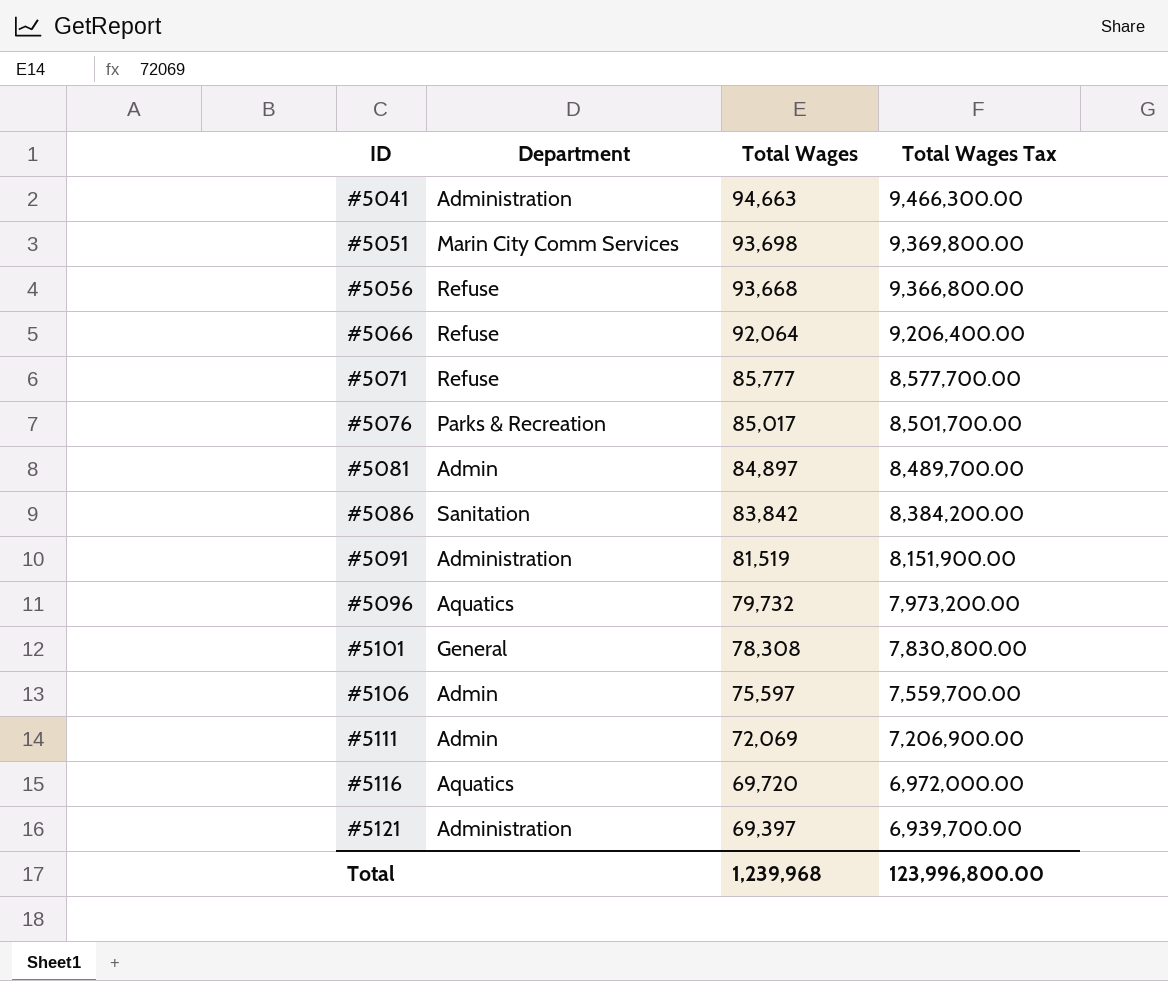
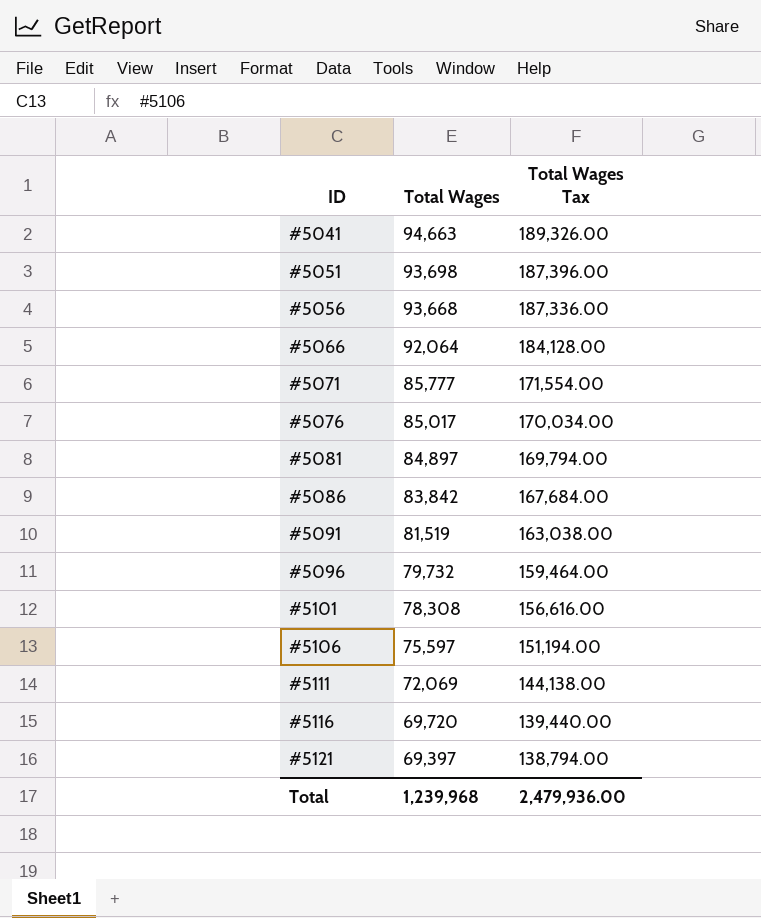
column Department | position: 2 -> none
column Total Wages Tax | formula: [Total Wages] * 100 -> [Total Wages] * 2
Total | Total Wages Tax: 123,996,800.00 -> 2,479,936.00

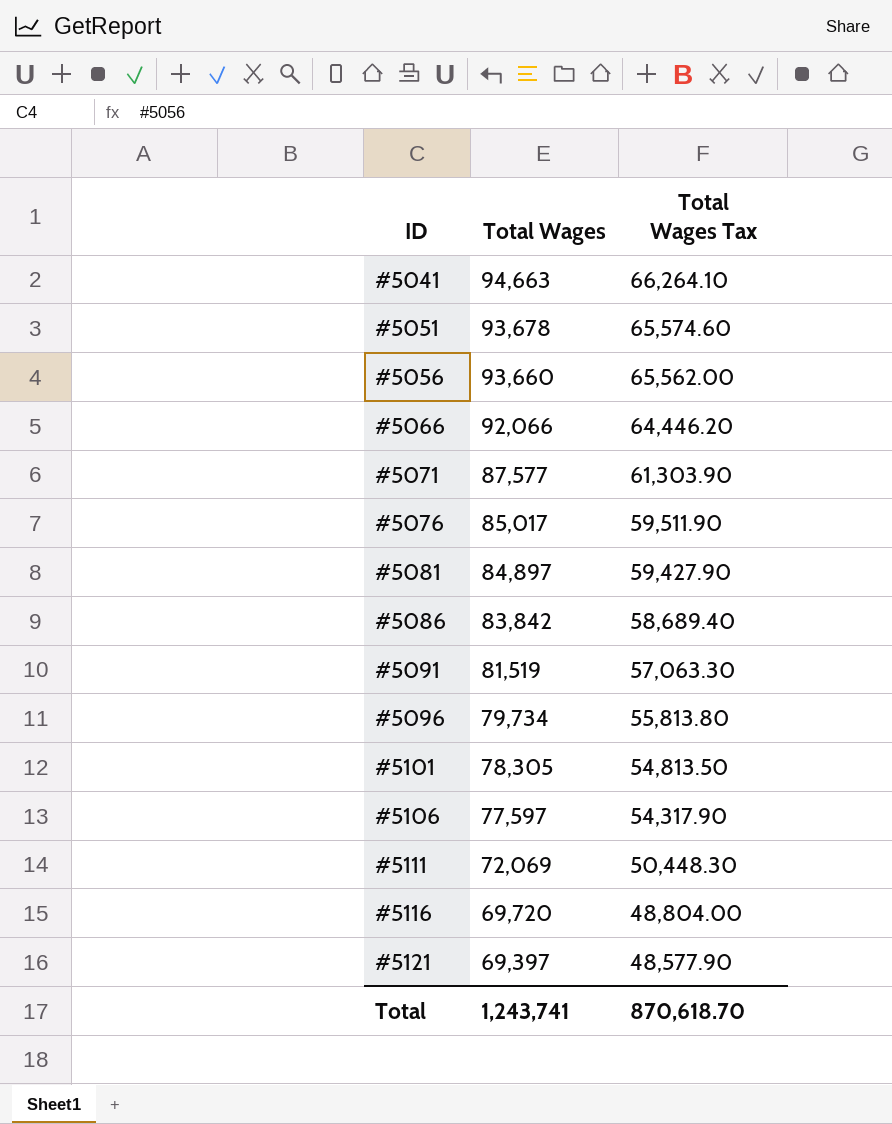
column Total Wages Tax | formula: [Total Wages] * 2 -> [Total Wages] * 0.7
#5051 | Total Wages: 93,698 -> 93,678
#5056 | Total Wages: 93,668 -> 93,660
#5066 | Total Wages: 92,064 -> 92,066
#5071 | Total Wages: 85,777 -> 87,577
#5096 | Total Wages: 79,732 -> 79,734
#5101 | Total Wages: 78,308 -> 78,305
#5106 | Total Wages: 75,597 -> 77,597
Total | Total Wages: 1,239,968 -> 1,243,741
Total | Total Wages Tax: 2,479,936.00 -> 870,618.70

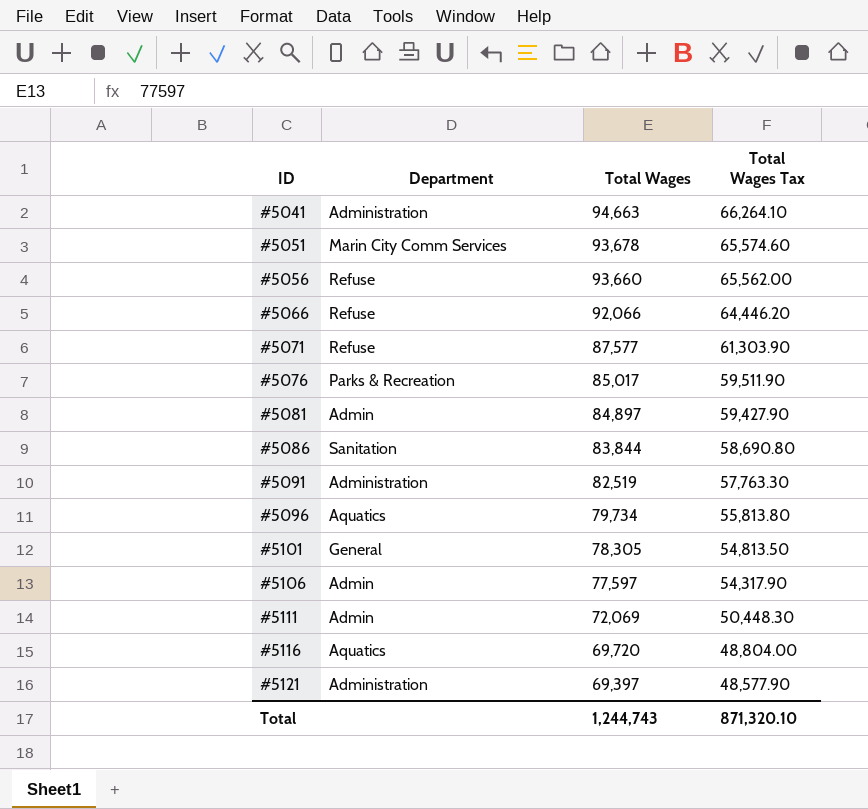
column Department | position: none -> 2
#5086 | Total Wages: 83,842 -> 83,844
#5086 | Total Wages Tax: 58,689.40 -> 58,690.80
#5091 | Total Wages: 81,519 -> 82,519
#5091 | Total Wages Tax: 57,063.30 -> 57,763.30
Total | Total Wages: 1,243,741 -> 1,244,743
Total | Total Wages Tax: 870,618.70 -> 871,320.10

